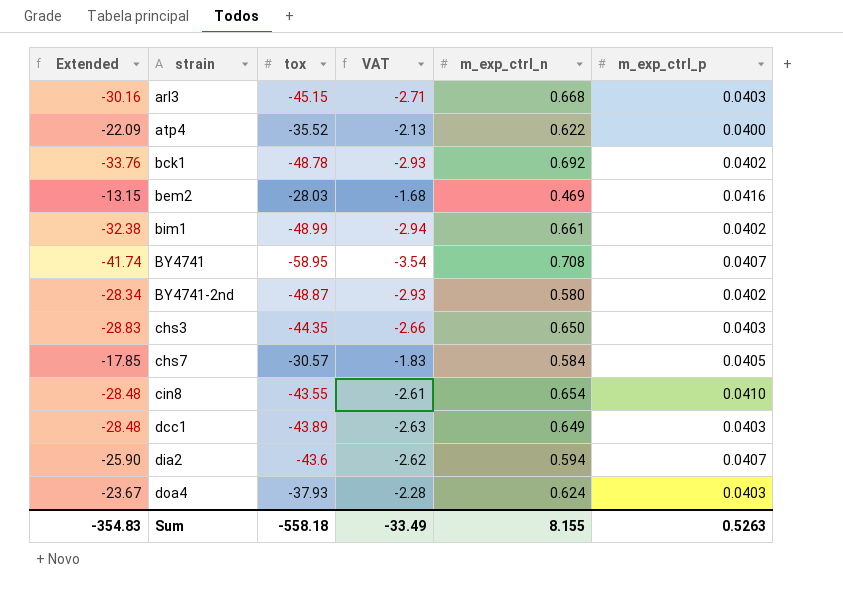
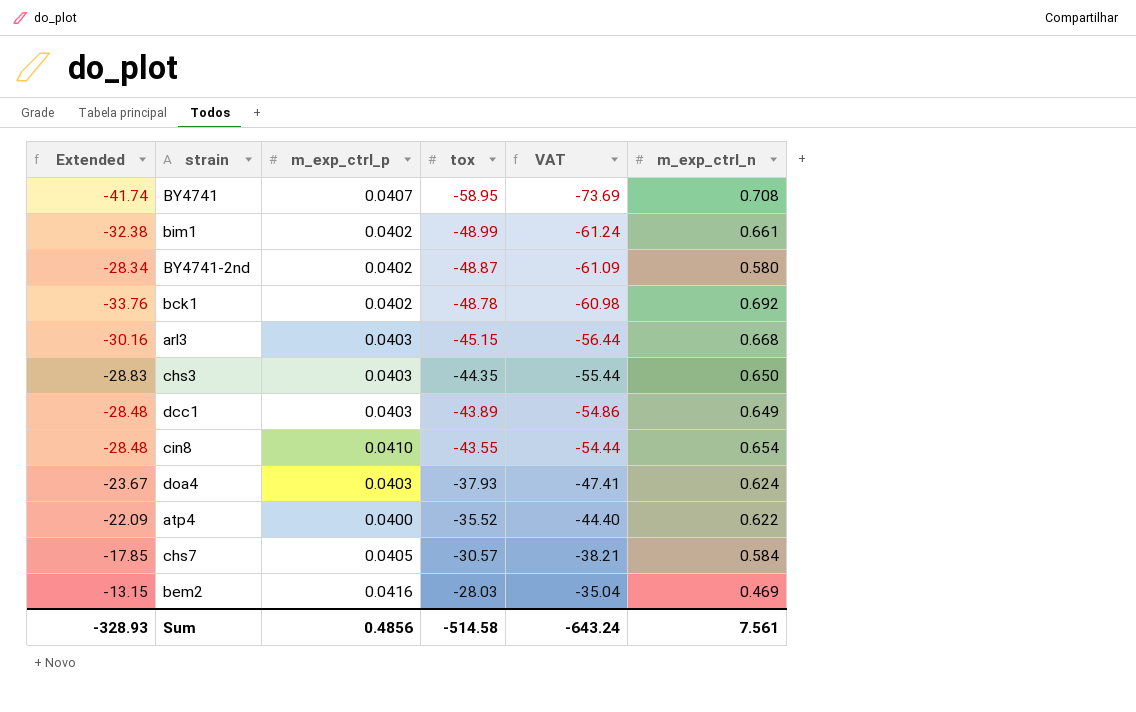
row order: strain ascending -> tox ascending
column m_exp_ctrl_p | position: 6 -> 3
column VAT | formula: [tox] * 0.06 -> [tox] * 1.25
row dia2: -25.90 | -43.6 | -2.62 | 0.594 | 0.0407 -> none
Sum | Extended: -354.83 -> -328.93
Sum | m_exp_ctrl_p: 0.5263 -> 0.4856
Sum | tox: -558.18 -> -514.58
Sum | VAT: -33.49 -> -643.24
Sum | m_exp_ctrl_n: 8.155 -> 7.561

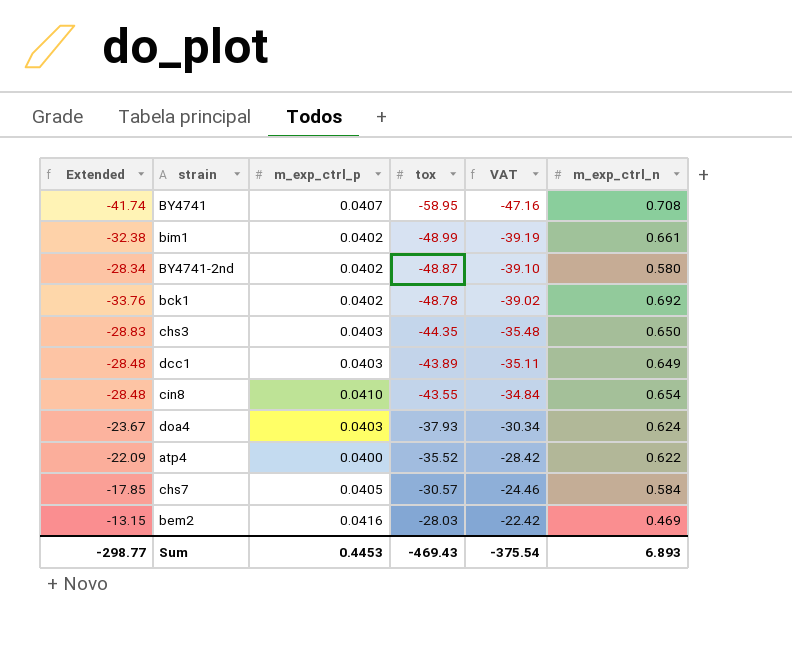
column VAT | formula: [tox] * 1.25 -> [tox] * 0.8
row arl3: -30.16 | 0.0403 | -45.15 | -56.44 | 0.668 -> none
Sum | Extended: -328.93 -> -298.77
Sum | m_exp_ctrl_p: 0.4856 -> 0.4453
Sum | tox: -514.58 -> -469.43
Sum | VAT: -643.24 -> -375.54
Sum | m_exp_ctrl_n: 7.561 -> 6.893

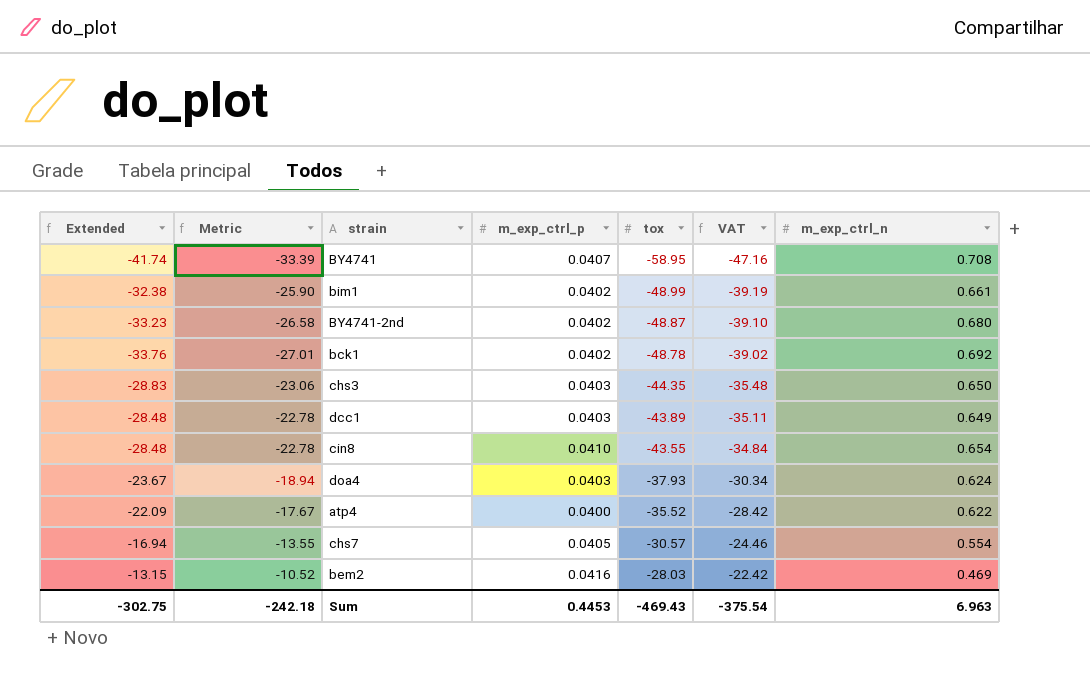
column Metric | formula: none -> [Extended] * 0.8
BY4741-2nd | Extended: -28.34 -> -33.23
BY4741-2nd | m_exp_ctrl_n: 0.580 -> 0.680
chs7 | Extended: -17.85 -> -16.94
chs7 | m_exp_ctrl_n: 0.584 -> 0.554
Sum | Extended: -298.77 -> -302.75
Sum | m_exp_ctrl_n: 6.893 -> 6.963

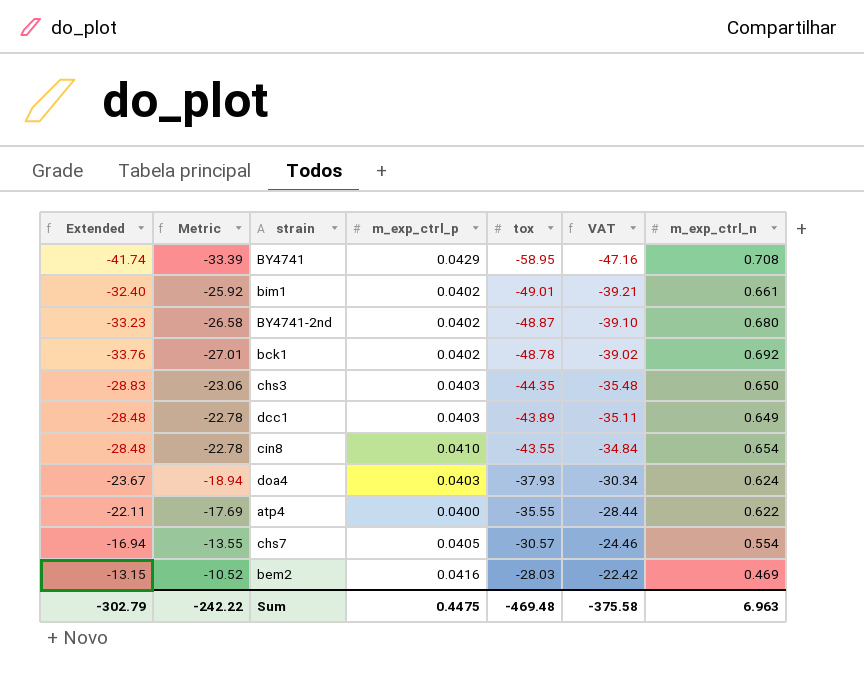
BY4741 | m_exp_ctrl_p: 0.0407 -> 0.0429
bim1 | Extended: -32.38 -> -32.40
bim1 | Metric: -25.90 -> -25.92
bim1 | tox: -48.99 -> -49.01
bim1 | VAT: -39.19 -> -39.21
atp4 | Extended: -22.09 -> -22.11
atp4 | Metric: -17.67 -> -17.69
atp4 | tox: -35.52 -> -35.55
atp4 | VAT: -28.42 -> -28.44
Sum | Extended: -302.75 -> -302.79
Sum | Metric: -242.18 -> -242.22
Sum | m_exp_ctrl_p: 0.4453 -> 0.4475
Sum | tox: -469.43 -> -469.48
Sum | VAT: -375.54 -> -375.58

